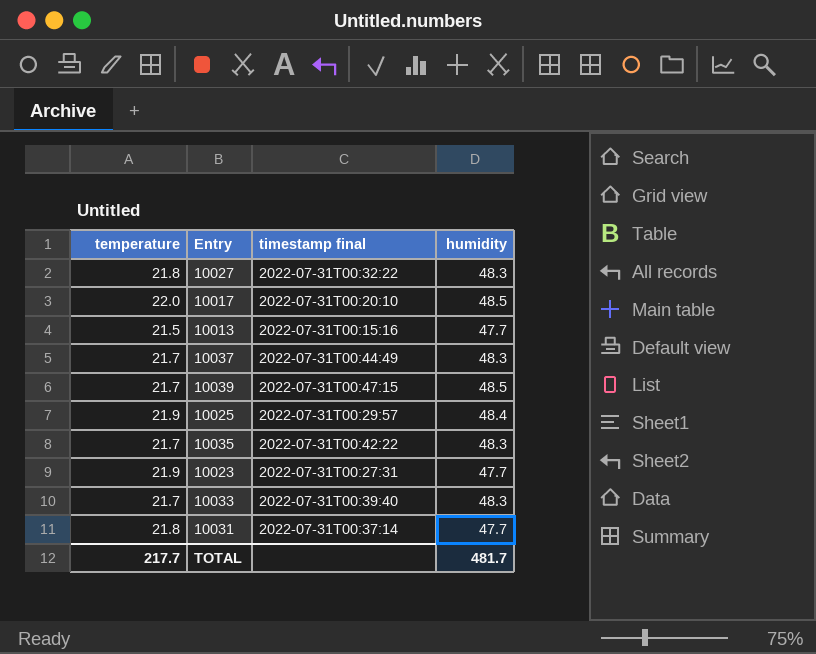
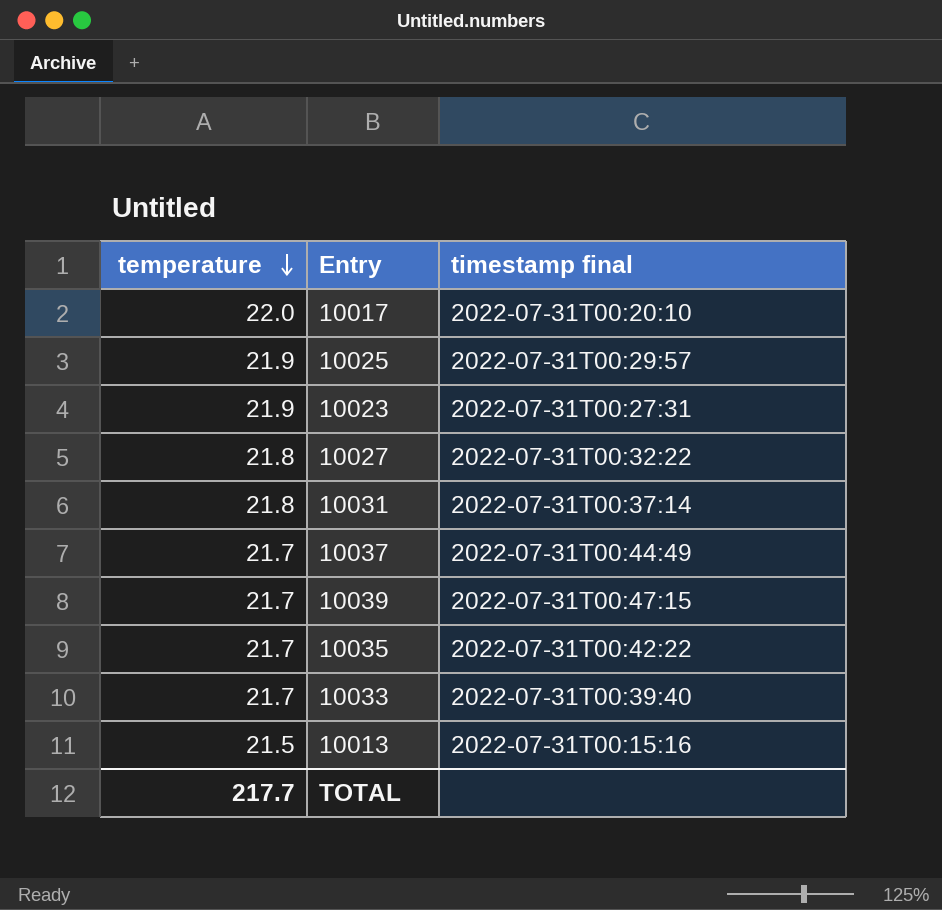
row order: none -> temperature descending
column humidity | position: 4 -> none

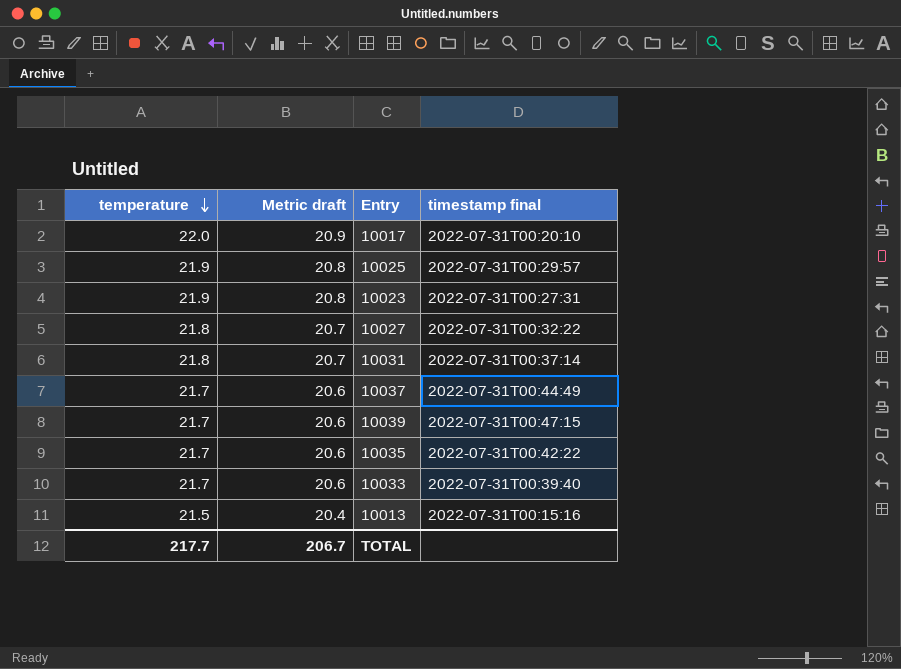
column Metric draft | formula: none -> [temperature] * 0.95

